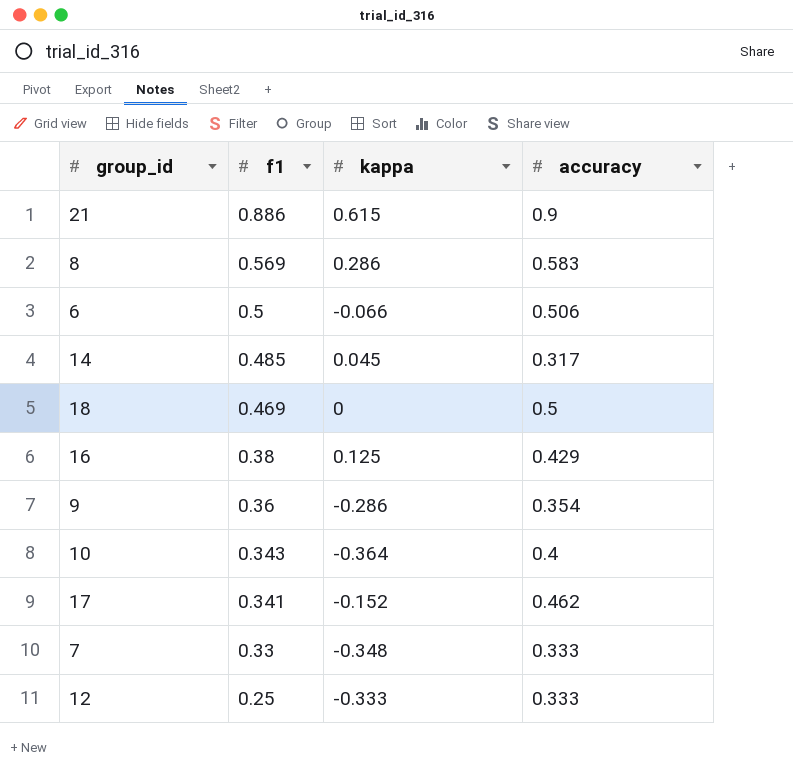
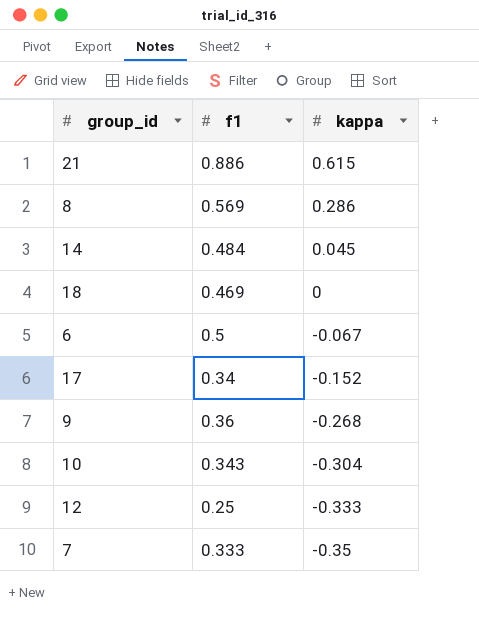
row order: f1 descending -> kappa descending
column accuracy | position: 4 -> none
row 16: 0.38 | 0.125 | 0.429 -> none
14 | f1: 0.485 -> 0.484
6 | kappa: -0.066 -> -0.067
17 | f1: 0.341 -> 0.34
9 | kappa: -0.286 -> -0.268
10 | kappa: -0.364 -> -0.304
7 | f1: 0.33 -> 0.333
7 | kappa: -0.348 -> -0.35

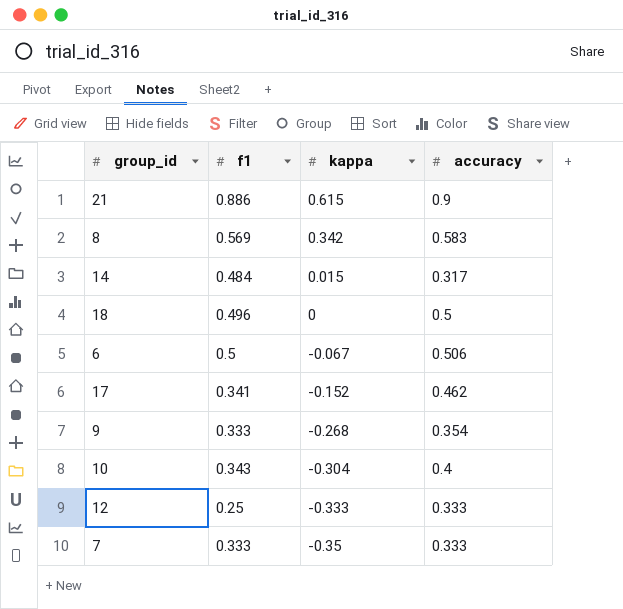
column accuracy | position: none -> 4
8 | kappa: 0.286 -> 0.342
14 | kappa: 0.045 -> 0.015
18 | f1: 0.469 -> 0.496
17 | f1: 0.34 -> 0.341
9 | f1: 0.36 -> 0.333

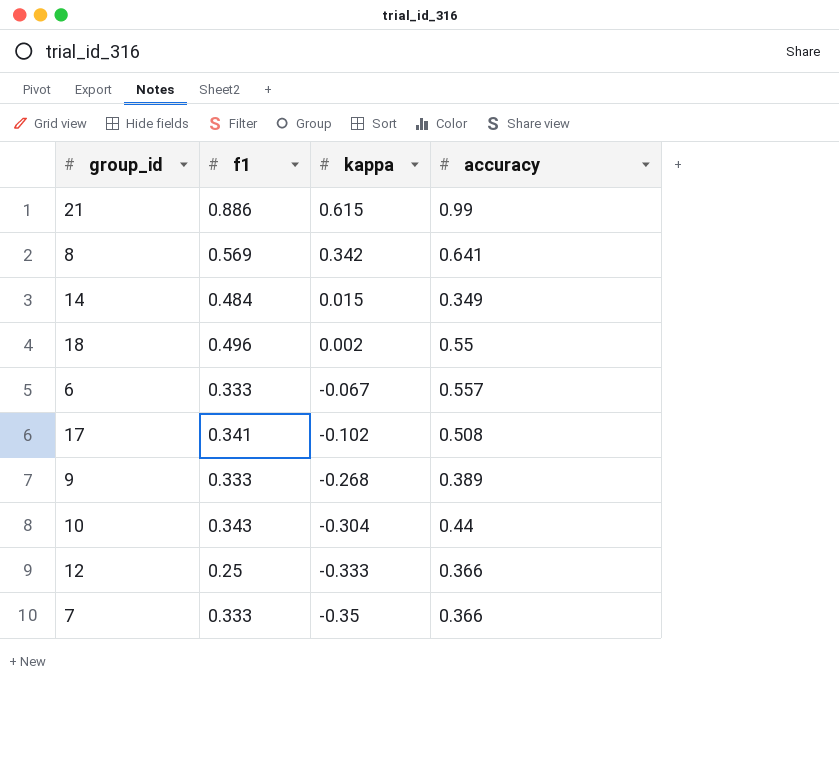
21 | accuracy: 0.9 -> 0.99
8 | accuracy: 0.583 -> 0.641
14 | accuracy: 0.317 -> 0.349
18 | kappa: 0 -> 0.002
18 | accuracy: 0.5 -> 0.55
6 | f1: 0.5 -> 0.333
6 | accuracy: 0.506 -> 0.557
17 | kappa: -0.152 -> -0.102
17 | accuracy: 0.462 -> 0.508
9 | accuracy: 0.354 -> 0.389
10 | accuracy: 0.4 -> 0.44
12 | accuracy: 0.333 -> 0.366
7 | accuracy: 0.333 -> 0.366

